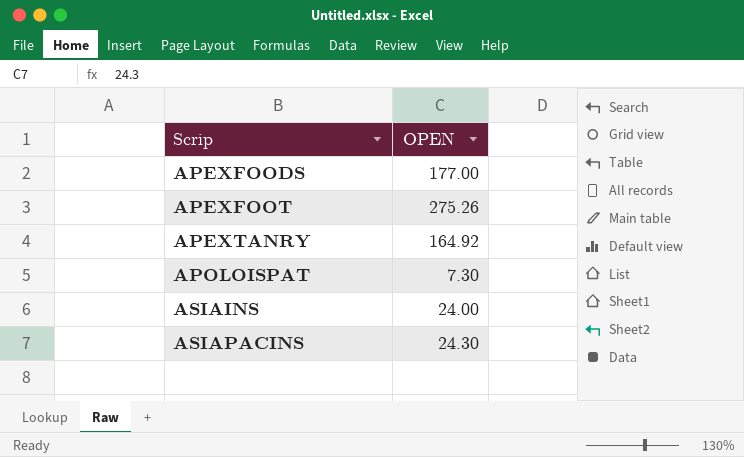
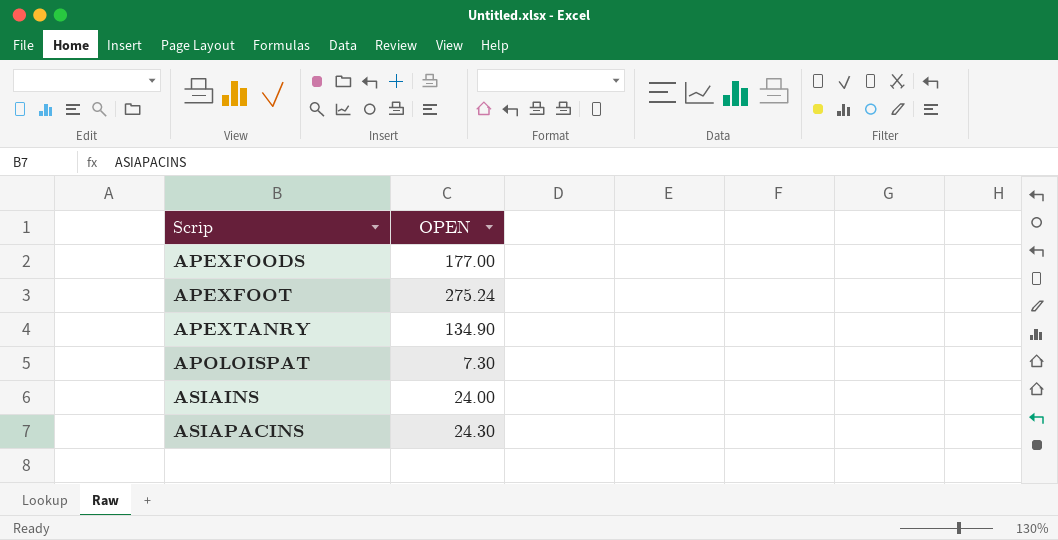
APEXFOOT | OPEN: 275.26 -> 275.24
APEXTANRY | OPEN: 164.92 -> 134.90

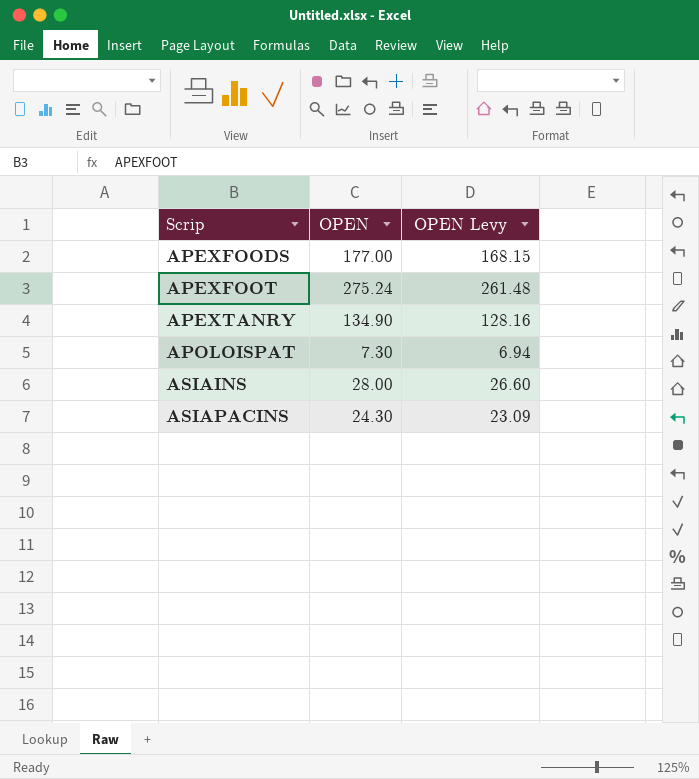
column OPEN Levy | formula: none -> [OPEN] * 0.95
ASIAINS | OPEN: 24.00 -> 28.00

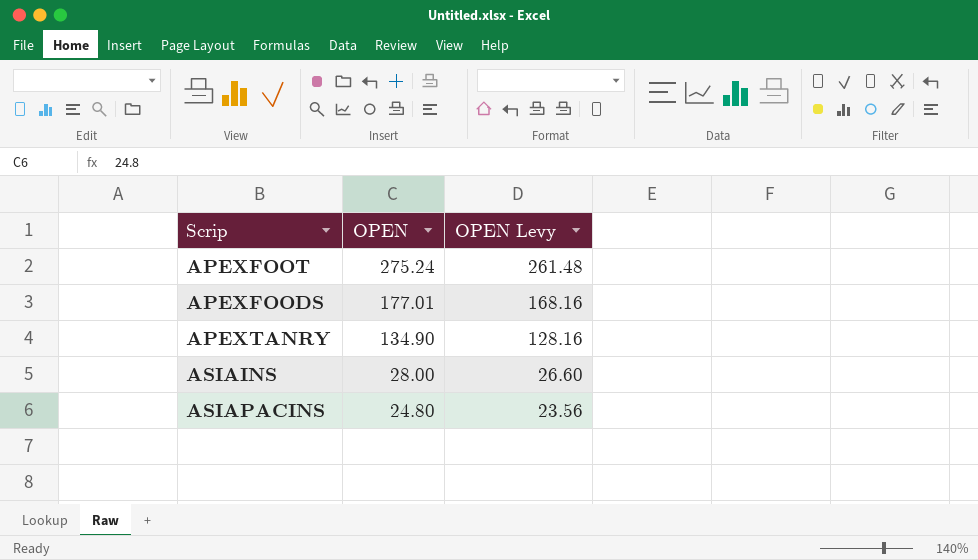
row order: Scrip ascending -> OPEN descending
row APOLOISPAT: 7.30 | 6.94 -> none
APEXFOODS | OPEN: 177.00 -> 177.01
APEXFOODS | OPEN Levy: 168.15 -> 168.16
ASIAPACINS | OPEN: 24.30 -> 24.80
ASIAPACINS | OPEN Levy: 23.09 -> 23.56

